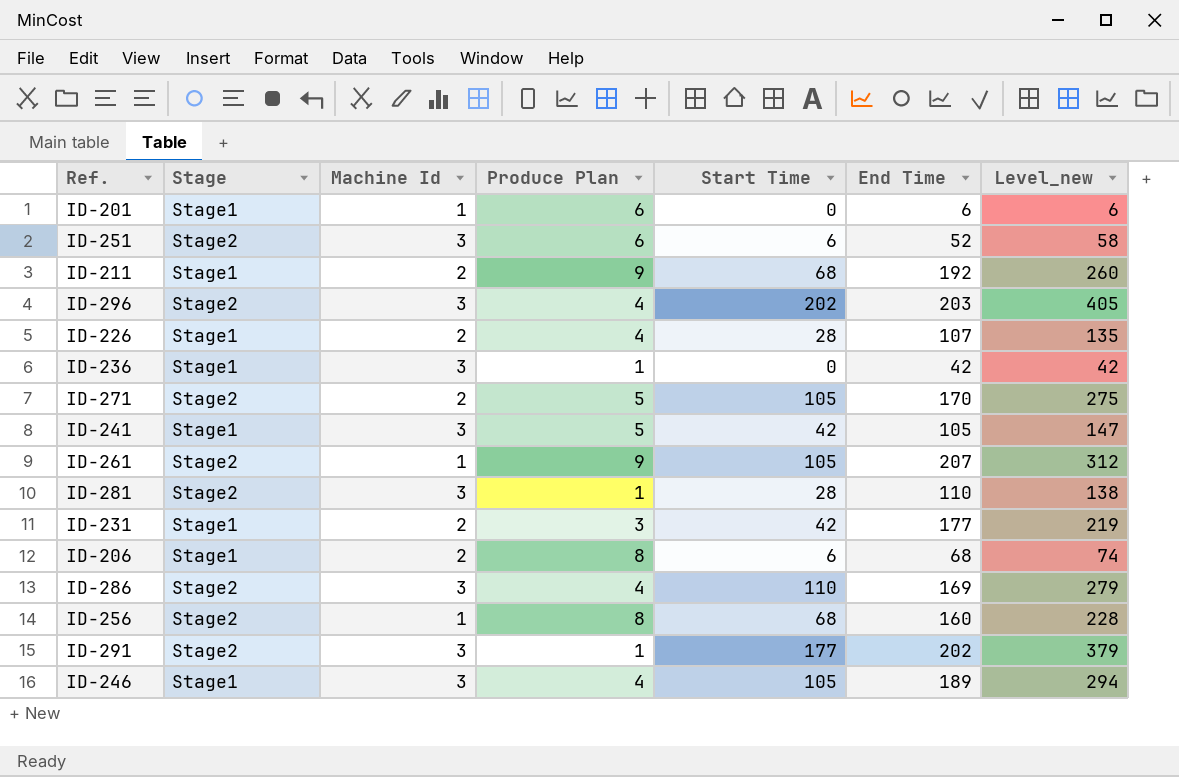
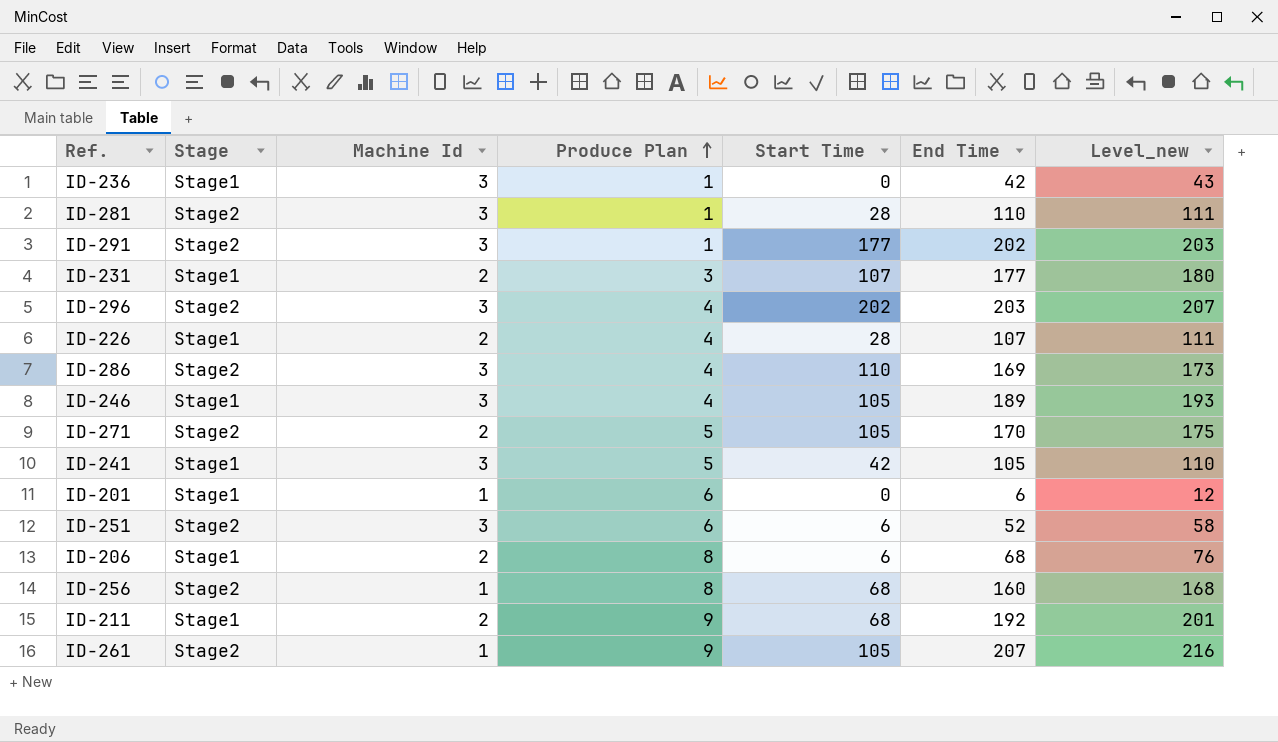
row order: none -> Produce Plan ascending
column Level_new | formula: [Start Time] + [End Time] -> [Produce Plan] + [End Time]
ID-231 | Start Time: 42 -> 107

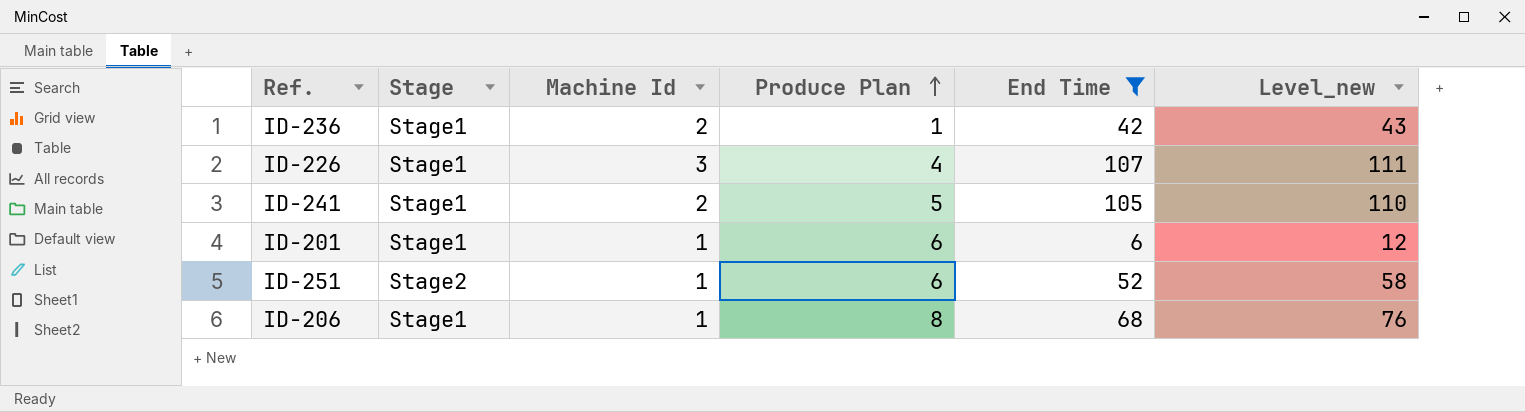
filter: none -> End Time <= 107
column Start Time | position: 5 -> none
ID-236 | Machine Id: 3 -> 2
ID-226 | Machine Id: 2 -> 3
ID-241 | Machine Id: 3 -> 2
ID-251 | Machine Id: 3 -> 1
ID-206 | Machine Id: 2 -> 1

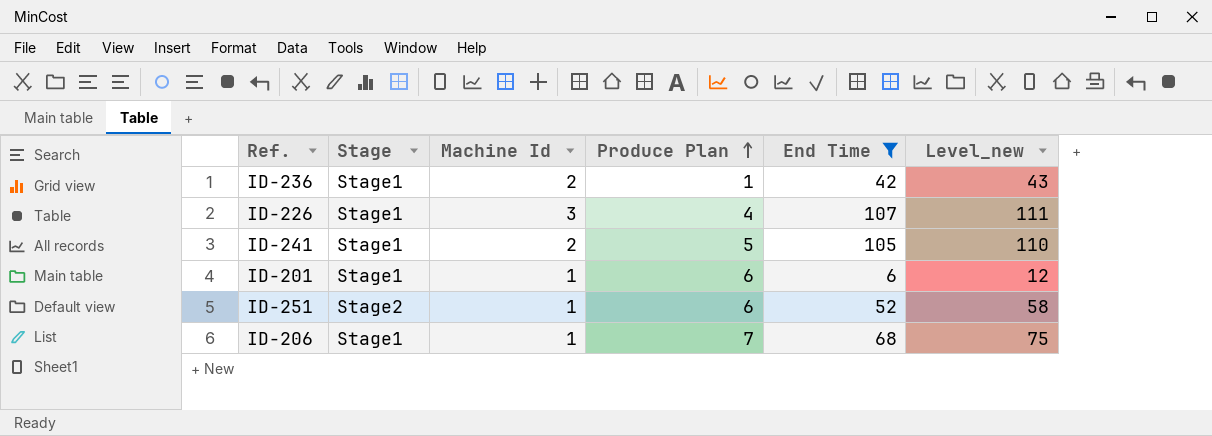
ID-206 | Produce Plan: 8 -> 7
ID-206 | Level_new: 76 -> 75

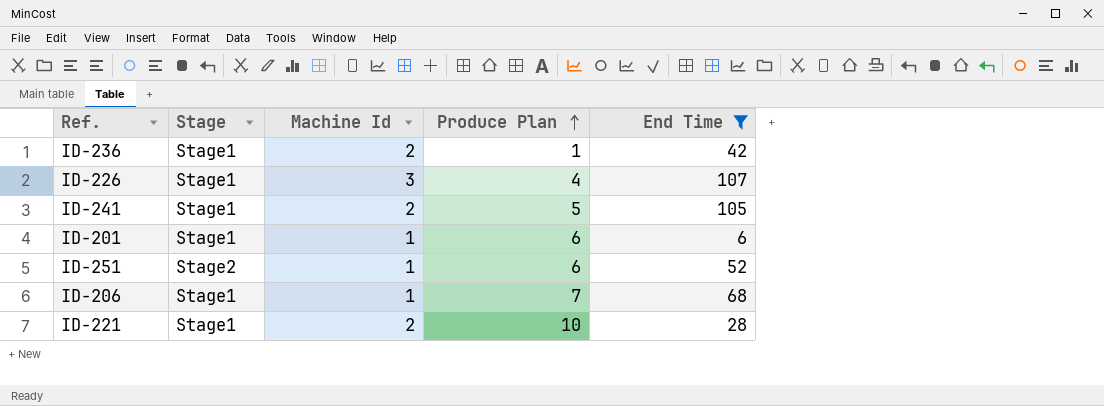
column Level_new | formula: [Produce Plan] + [End Time] -> none
row ID-221: none -> Stage1 | 2 | 10 | 28

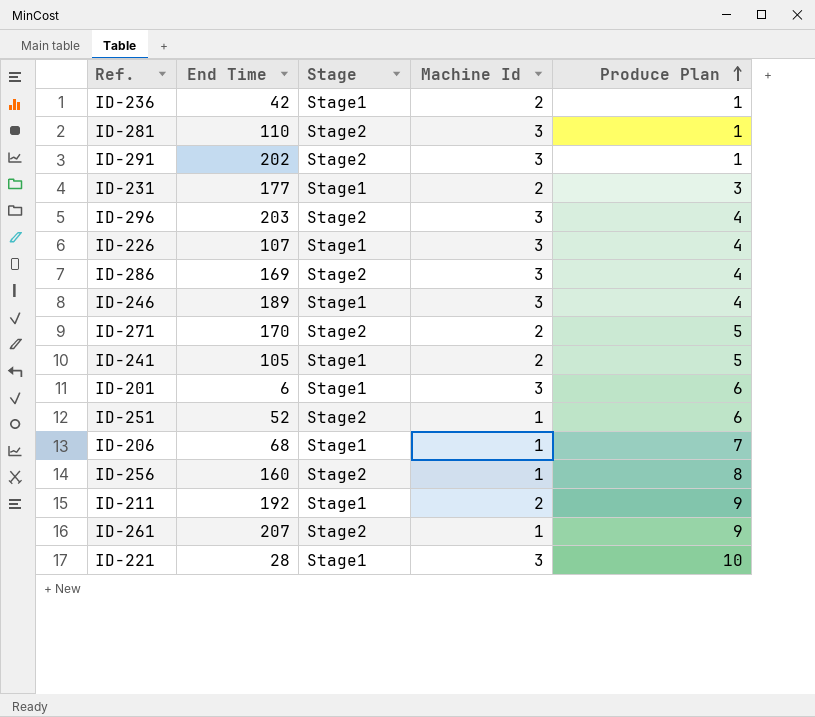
filter: End Time <= 107 -> none
column End Time | position: 5 -> 2
ID-201 | Machine Id: 1 -> 3
ID-221 | Machine Id: 2 -> 3

